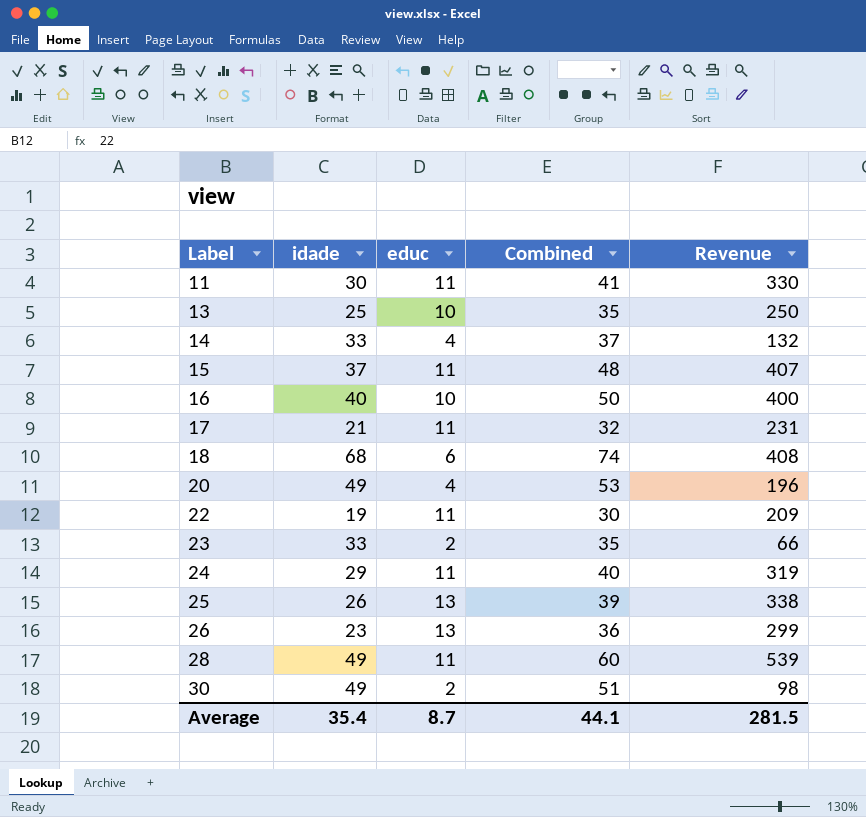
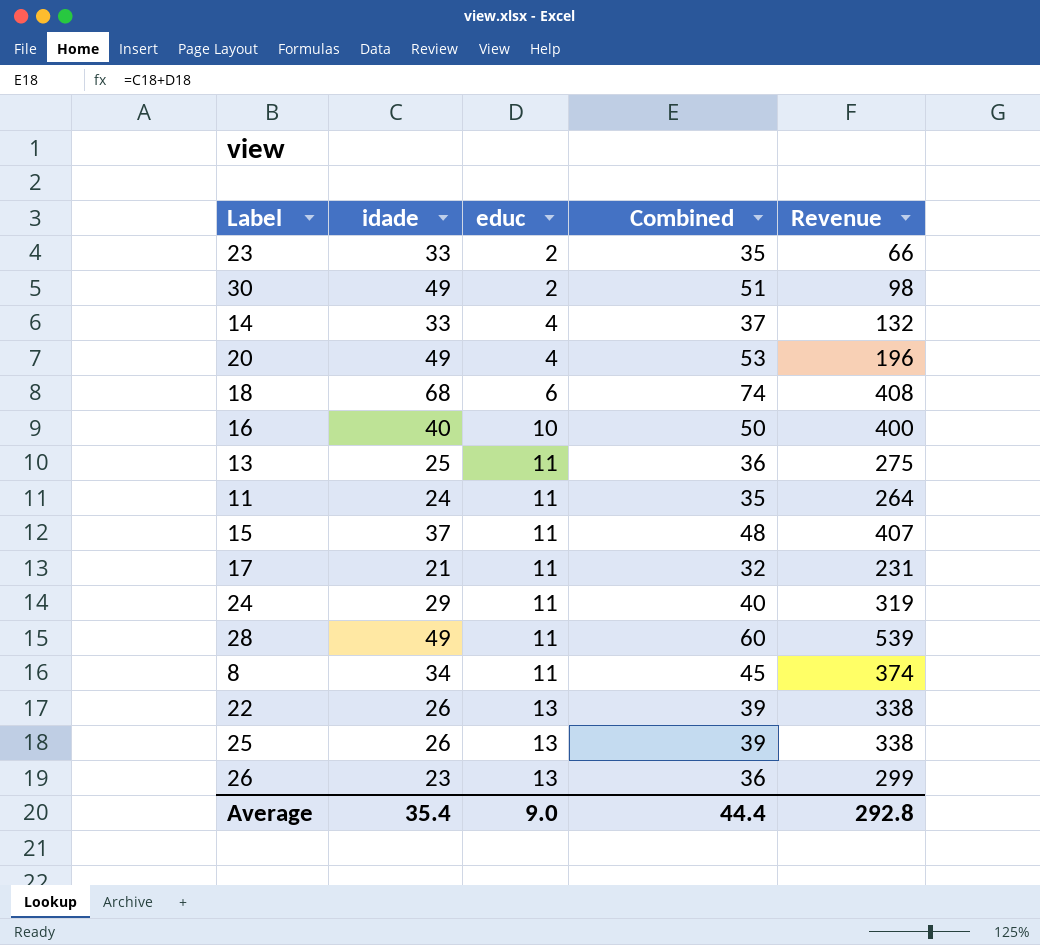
row order: Label ascending -> educ ascending
13 | educ: 10 -> 11
13 | Combined: 35 -> 36
13 | Revenue: 250 -> 275
11 | idade: 30 -> 24
11 | Combined: 41 -> 35
11 | Revenue: 330 -> 264
row 8: none -> 34 | 11 | 45 | 374
22 | idade: 19 -> 26
22 | educ: 11 -> 13
22 | Combined: 30 -> 39
22 | Revenue: 209 -> 338
Average | educ: 8.7 -> 9.0
Average | Combined: 44.1 -> 44.4
Average | Revenue: 281.5 -> 292.8

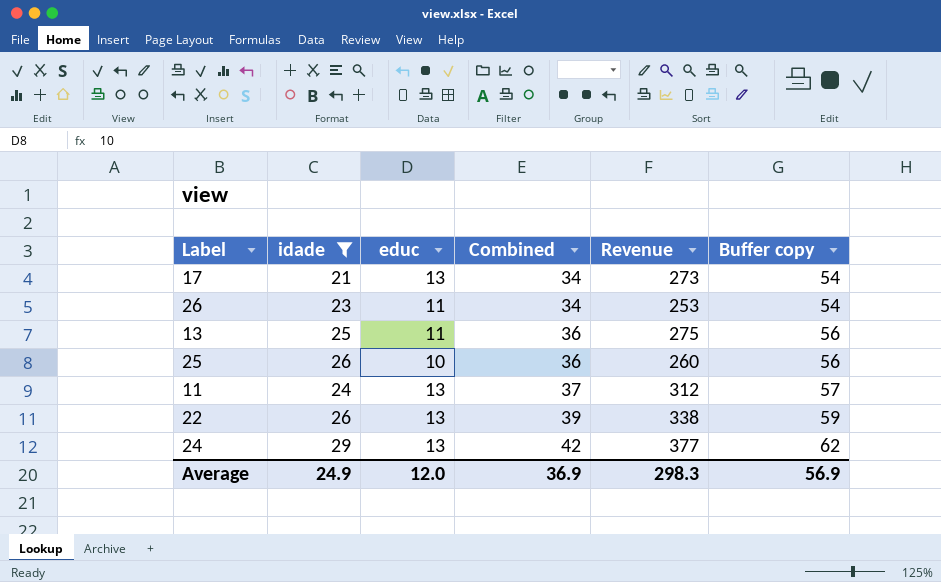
filter: none -> idade <= 29
row order: educ ascending -> Combined ascending
column Buffer copy | formula: none -> [Combined] + 20
17 | educ: 11 -> 13
17 | Combined: 32 -> 34
17 | Revenue: 231 -> 273
26 | educ: 13 -> 11
26 | Combined: 36 -> 34
26 | Revenue: 299 -> 253
25 | educ: 13 -> 10
25 | Combined: 39 -> 36
25 | Revenue: 338 -> 260
11 | educ: 11 -> 13
11 | Combined: 35 -> 37
11 | Revenue: 264 -> 312
24 | educ: 11 -> 13
24 | Combined: 40 -> 42
24 | Revenue: 319 -> 377
Average | idade: 35.4 -> 24.9
Average | educ: 9.0 -> 12.0
Average | Combined: 44.4 -> 36.9
Average | Revenue: 292.8 -> 298.3

